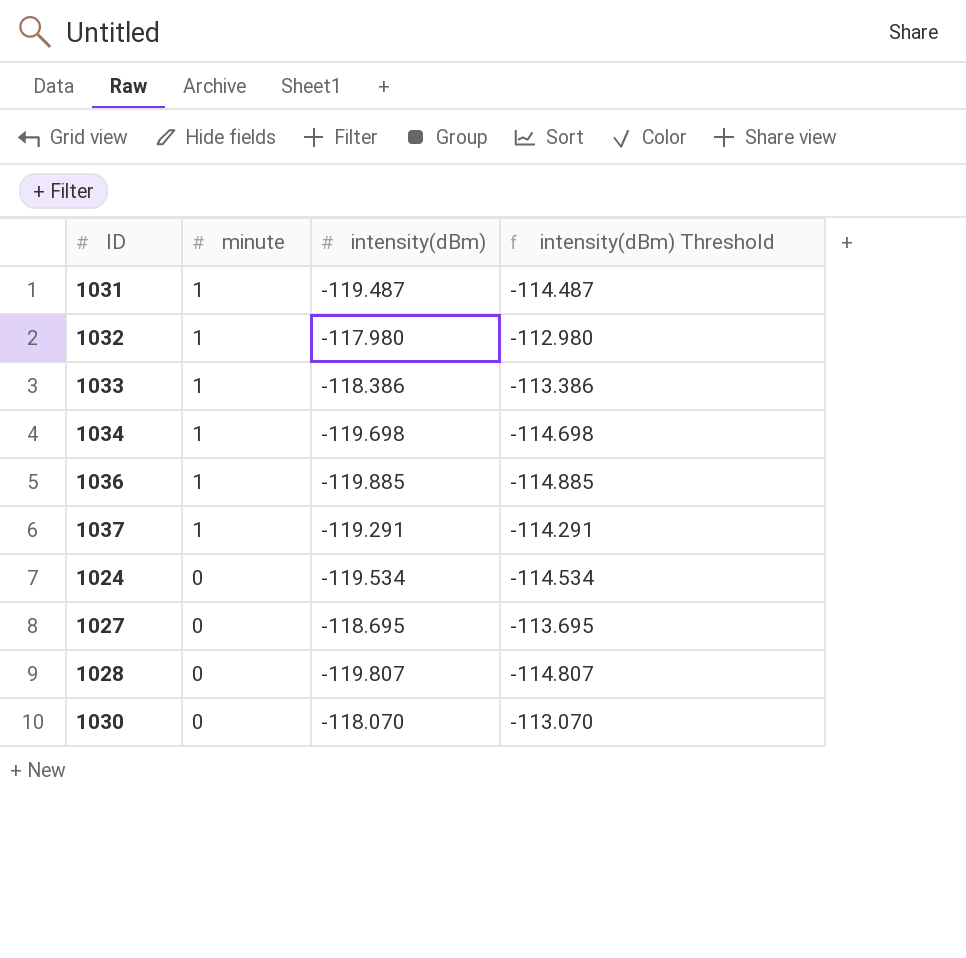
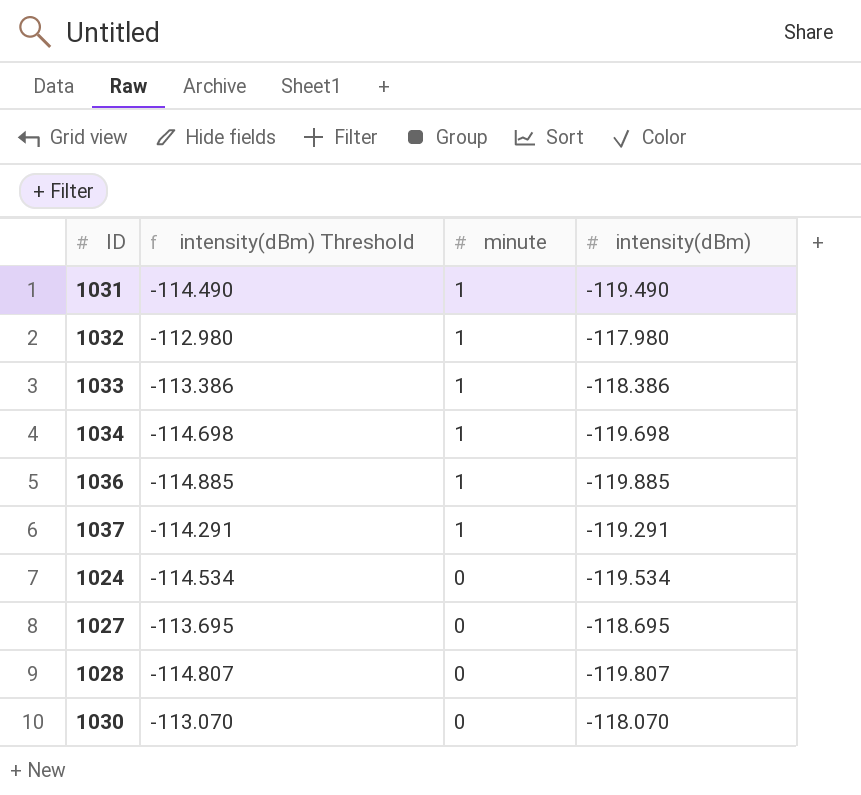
column intensity(dBm) Threshold | position: 4 -> 2
1031 | intensity(dBm) Threshold: -114.487 -> -114.490
1031 | intensity(dBm): -119.487 -> -119.490

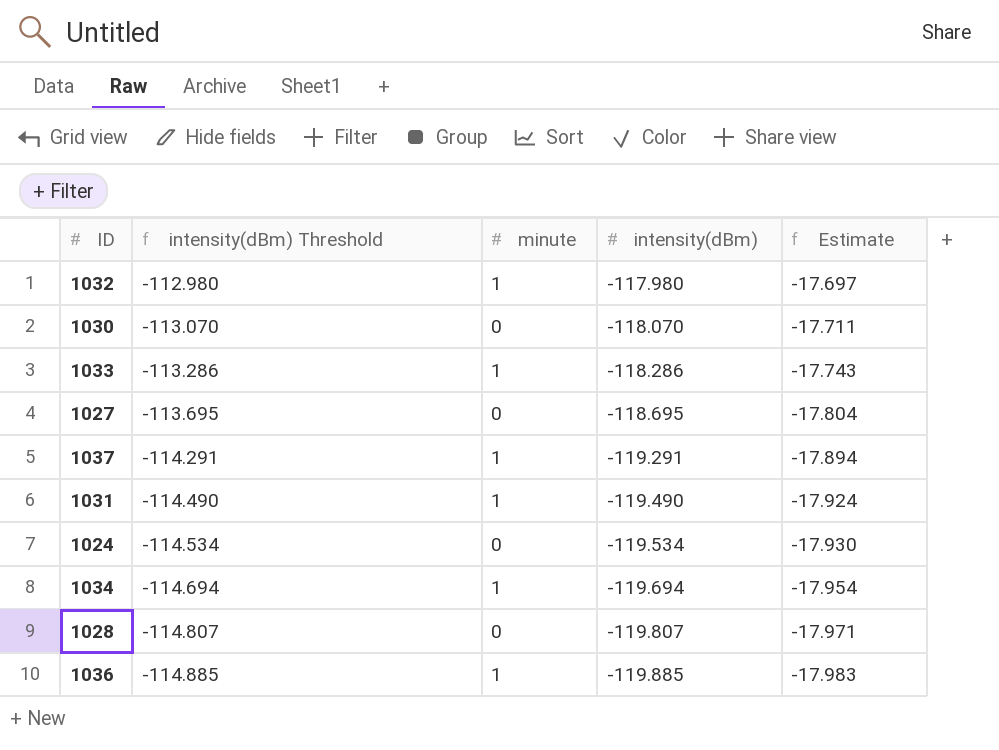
row order: minute descending -> intensity(dBm) Threshold descending
column Estimate | formula: none -> [intensity(dBm)] * 0.15
1033 | intensity(dBm) Threshold: -113.386 -> -113.286
1033 | intensity(dBm): -118.386 -> -118.286
1034 | intensity(dBm) Threshold: -114.698 -> -114.694
1034 | intensity(dBm): -119.698 -> -119.694

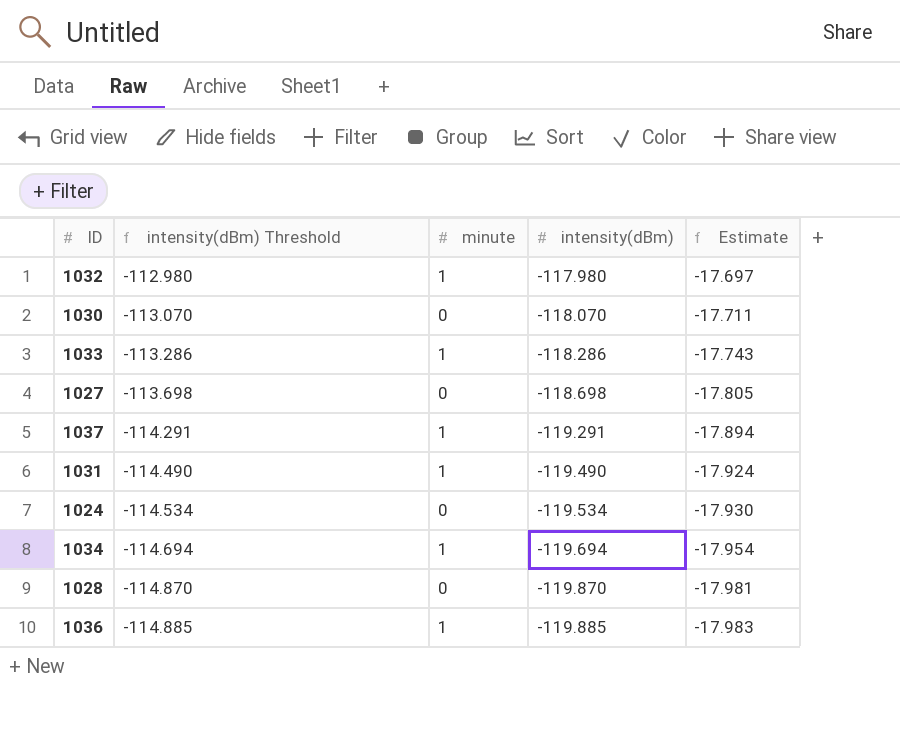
1027 | intensity(dBm) Threshold: -113.695 -> -113.698
1027 | intensity(dBm): -118.695 -> -118.698
1027 | Estimate: -17.804 -> -17.805
1028 | intensity(dBm) Threshold: -114.807 -> -114.870
1028 | intensity(dBm): -119.807 -> -119.870
1028 | Estimate: -17.971 -> -17.981

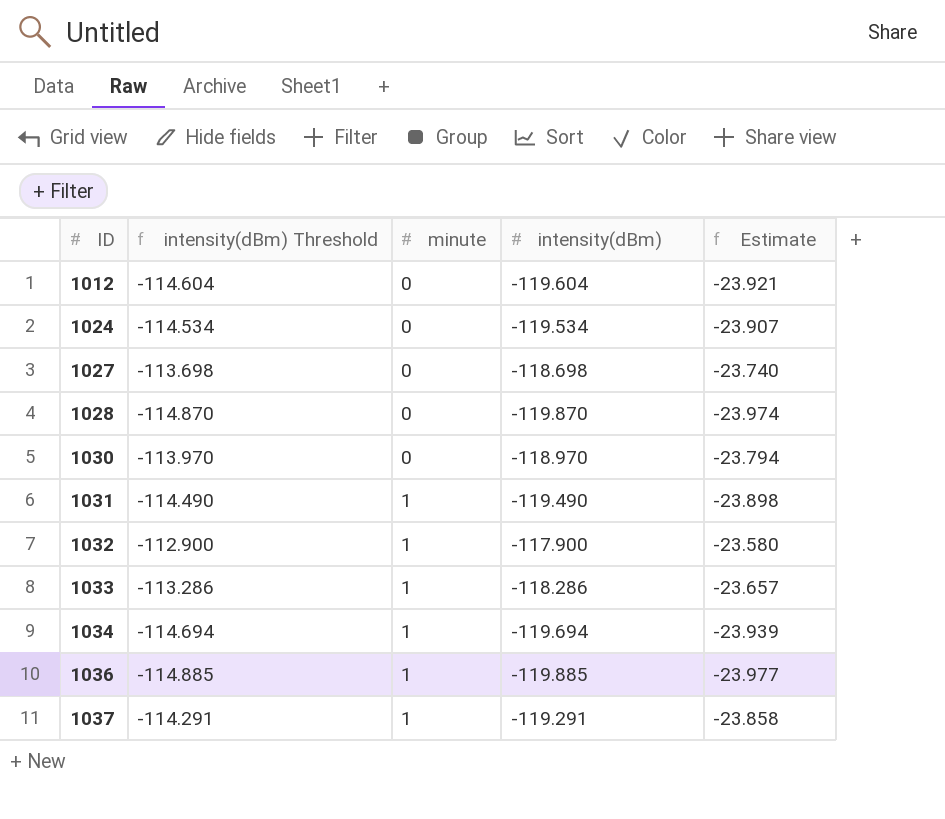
row order: intensity(dBm) Threshold descending -> ID ascending
column Estimate | formula: [intensity(dBm)] * 0.15 -> [intensity(dBm)] * 0.2
row 1012: none -> -114.604 | 0 | -119.604 | -23.921
1030 | intensity(dBm) Threshold: -113.070 -> -113.970
1030 | intensity(dBm): -118.070 -> -118.970
1032 | intensity(dBm) Threshold: -112.980 -> -112.900
1032 | intensity(dBm): -117.980 -> -117.900

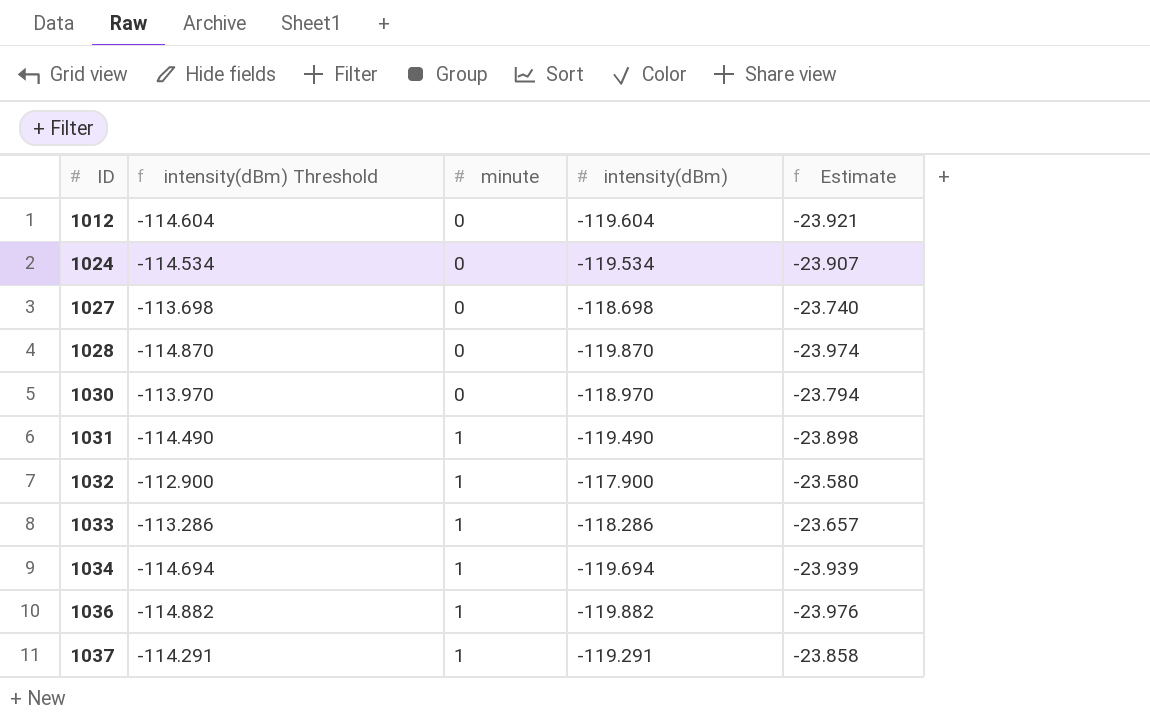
1036 | intensity(dBm) Threshold: -114.885 -> -114.882
1036 | intensity(dBm): -119.885 -> -119.882
1036 | Estimate: -23.977 -> -23.976

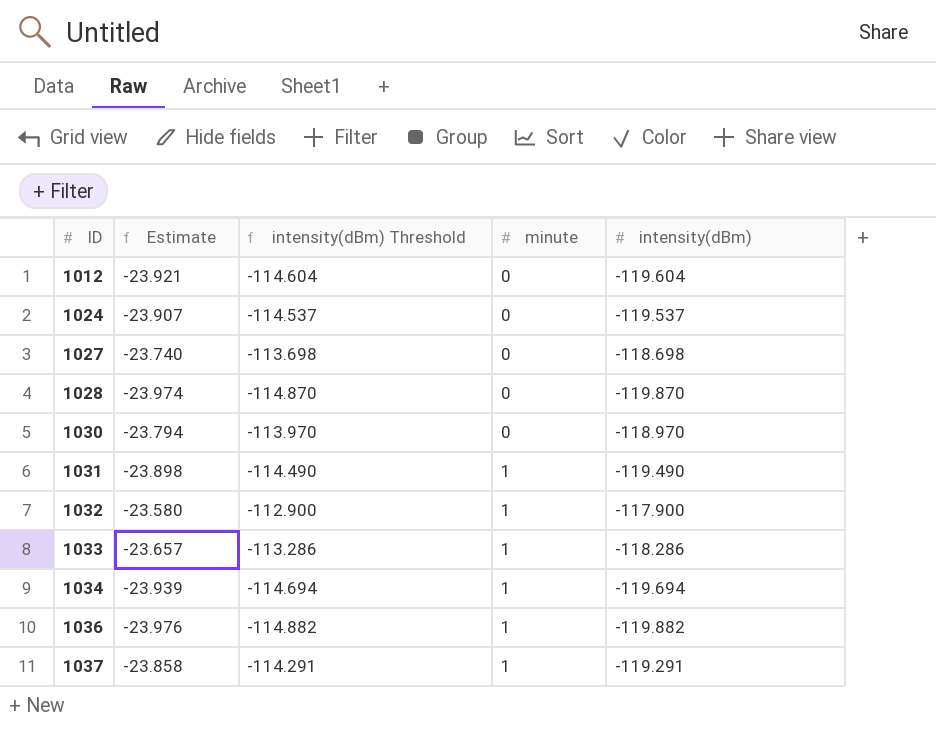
column Estimate | position: 5 -> 2
1024 | intensity(dBm) Threshold: -114.534 -> -114.537
1024 | intensity(dBm): -119.534 -> -119.537

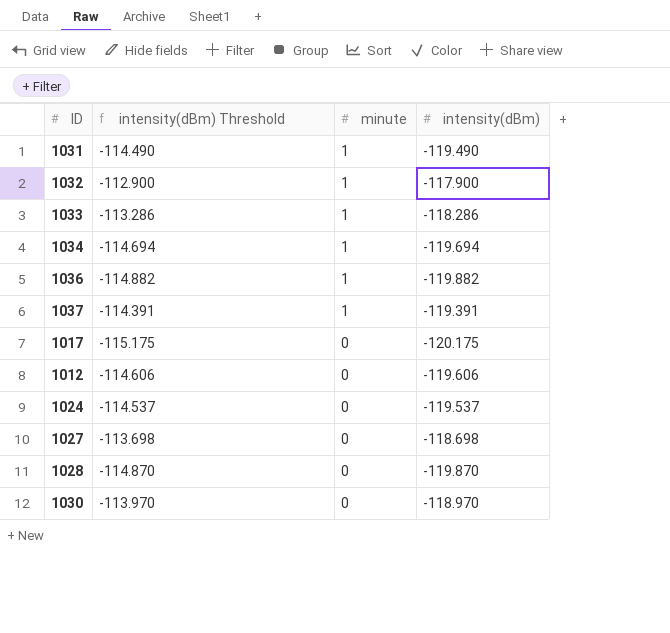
row order: ID ascending -> minute descending
column Estimate | formula: [intensity(dBm)] * 0.2 -> none
1037 | intensity(dBm) Threshold: -114.291 -> -114.391
1037 | intensity(dBm): -119.291 -> -119.391
row 1017: none -> -115.175 | 0 | -120.175
1012 | intensity(dBm) Threshold: -114.604 -> -114.606
1012 | intensity(dBm): -119.604 -> -119.606

